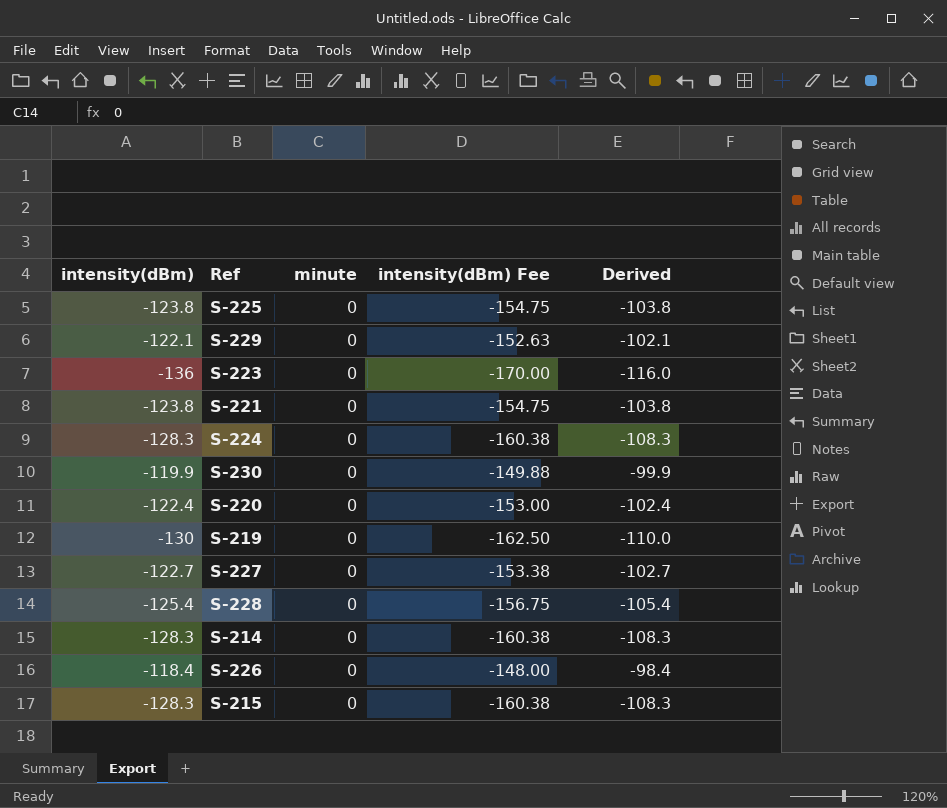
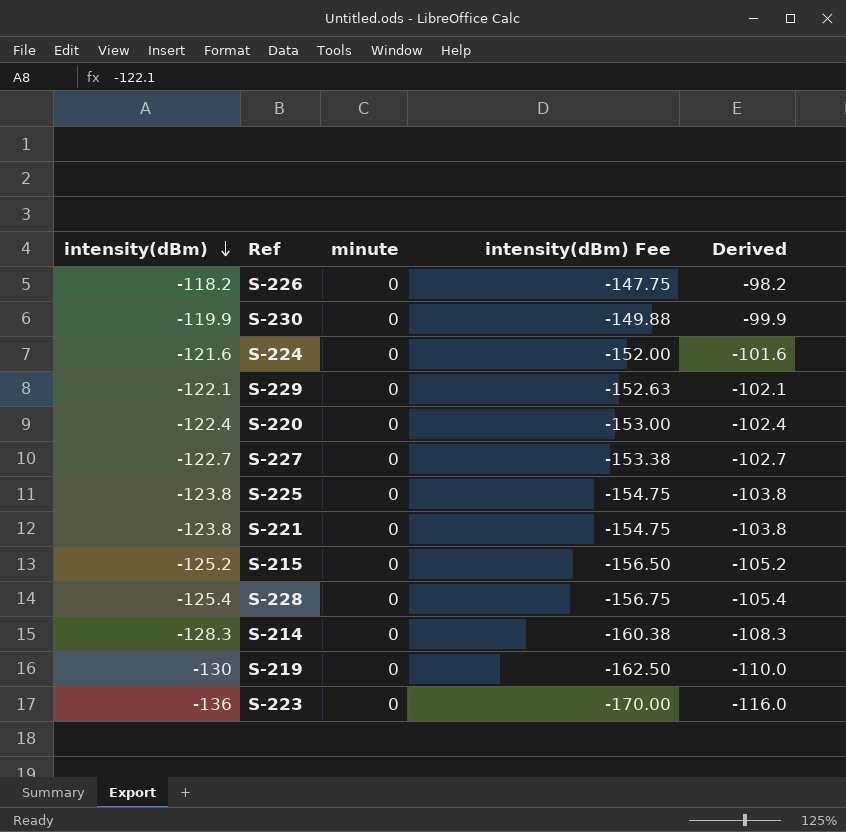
row order: none -> intensity(dBm) descending
S-226 | intensity(dBm): -118.4 -> -118.2
S-226 | intensity(dBm) Fee: -148.00 -> -147.75
S-226 | Derived: -98.4 -> -98.2
S-224 | intensity(dBm): -128.3 -> -121.6
S-224 | intensity(dBm) Fee: -160.38 -> -152.00
S-224 | Derived: -108.3 -> -101.6
S-215 | intensity(dBm): -128.3 -> -125.2
S-215 | intensity(dBm) Fee: -160.38 -> -156.50
S-215 | Derived: -108.3 -> -105.2

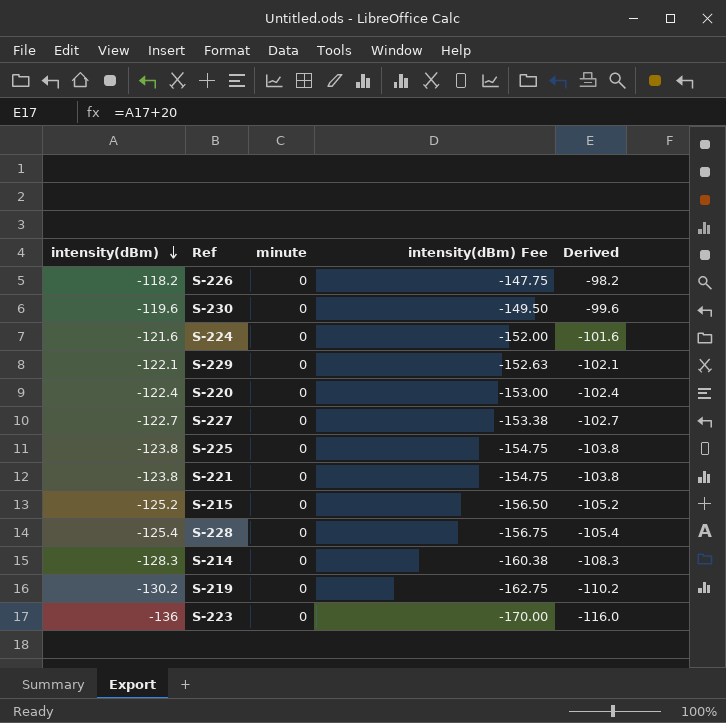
S-230 | intensity(dBm): -119.9 -> -119.6
S-230 | intensity(dBm) Fee: -149.88 -> -149.50
S-230 | Derived: -99.9 -> -99.6
S-219 | intensity(dBm): -130 -> -130.2
S-219 | intensity(dBm) Fee: -162.50 -> -162.75
S-219 | Derived: -110.0 -> -110.2

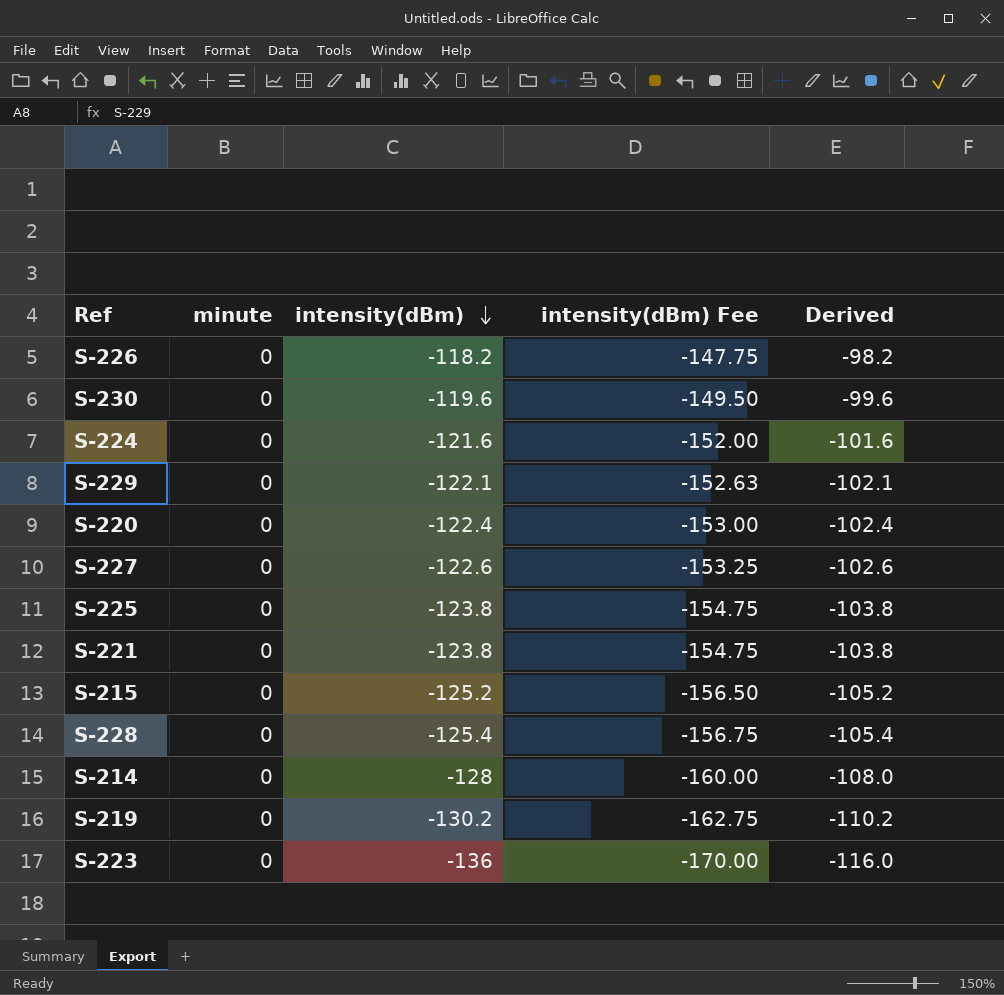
column intensity(dBm) | position: 1 -> 3
S-227 | intensity(dBm): -122.7 -> -122.6
S-227 | intensity(dBm) Fee: -153.38 -> -153.25
S-227 | Derived: -102.7 -> -102.6
S-214 | intensity(dBm): -128.3 -> -128
S-214 | intensity(dBm) Fee: -160.38 -> -160.00
S-214 | Derived: -108.3 -> -108.0

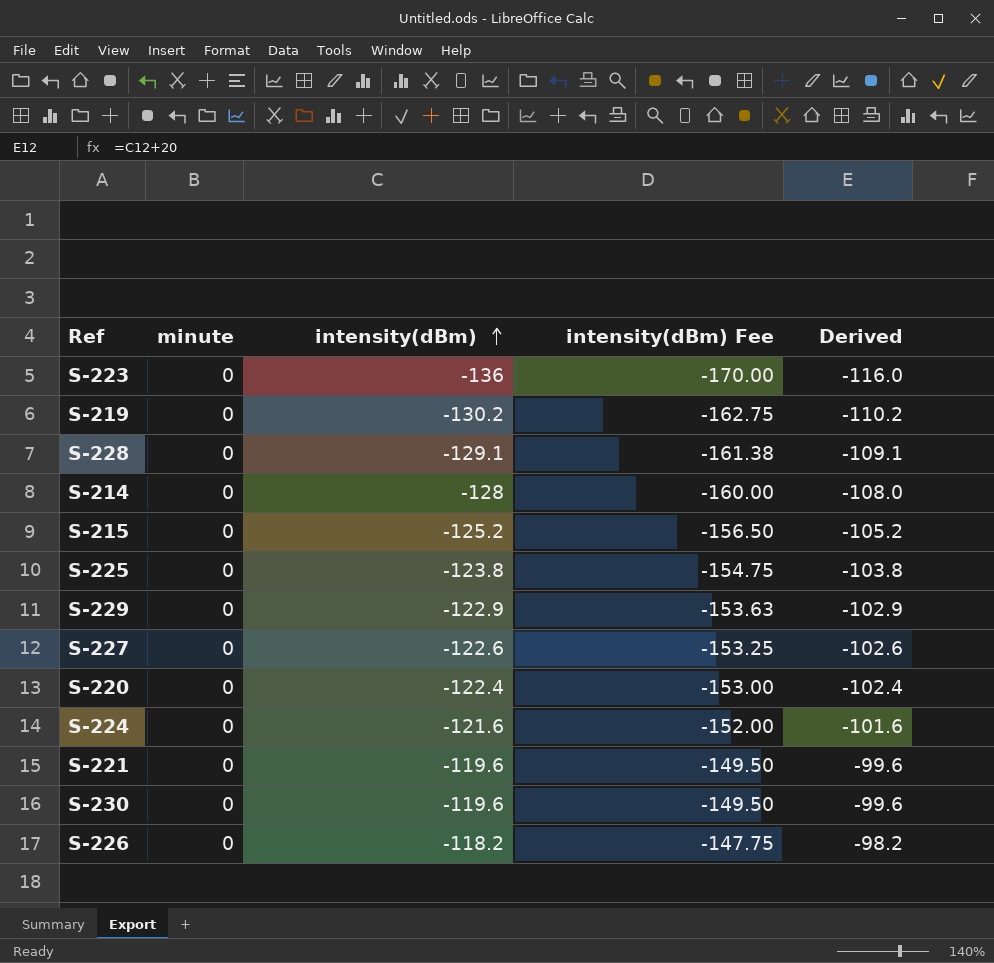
row order: intensity(dBm) descending -> intensity(dBm) ascending
S-228 | intensity(dBm): -125.4 -> -129.1
S-228 | intensity(dBm) Fee: -156.75 -> -161.38
S-228 | Derived: -105.4 -> -109.1
S-229 | intensity(dBm): -122.1 -> -122.9
S-229 | intensity(dBm) Fee: -152.63 -> -153.63
S-229 | Derived: -102.1 -> -102.9
S-221 | intensity(dBm): -123.8 -> -119.6
S-221 | intensity(dBm) Fee: -154.75 -> -149.50
S-221 | Derived: -103.8 -> -99.6

